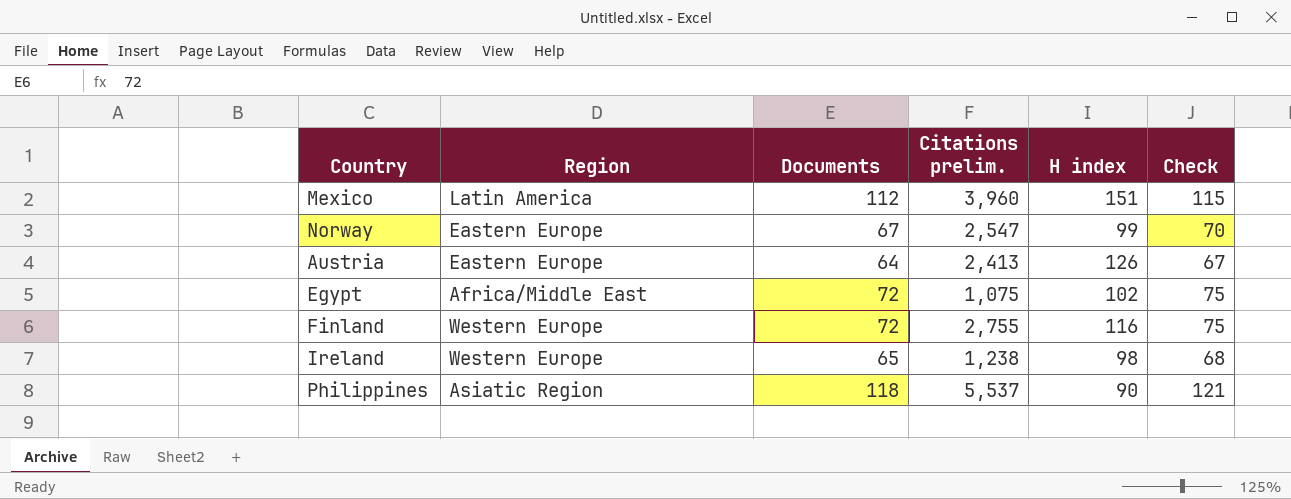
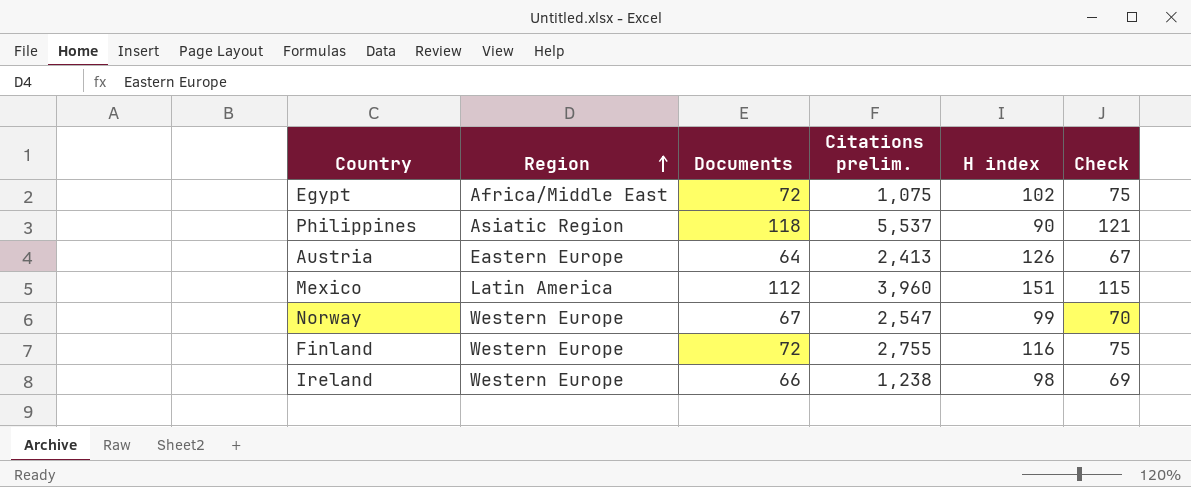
row order: none -> Region ascending
Norway | Region: Eastern Europe -> Western Europe
Ireland | Documents: 65 -> 66
Ireland | Check: 68 -> 69

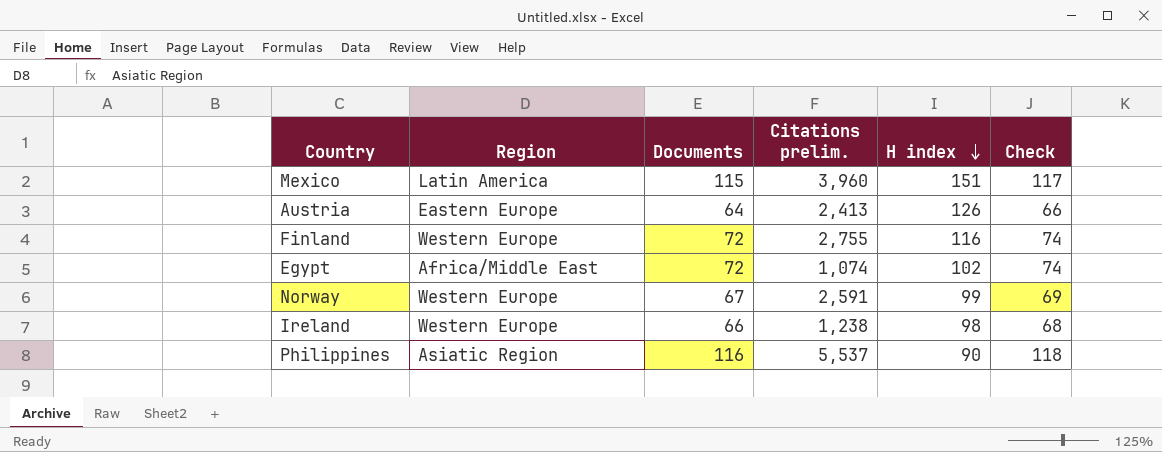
row order: Region ascending -> H index descending
column Check | formula: [Documents] + 3 -> [Documents] + 2
Mexico | Documents: 112 -> 115
Egypt | Citations prelim.: 1,075 -> 1,074
Norway | Citations prelim.: 2,547 -> 2,591
Philippines | Documents: 118 -> 116

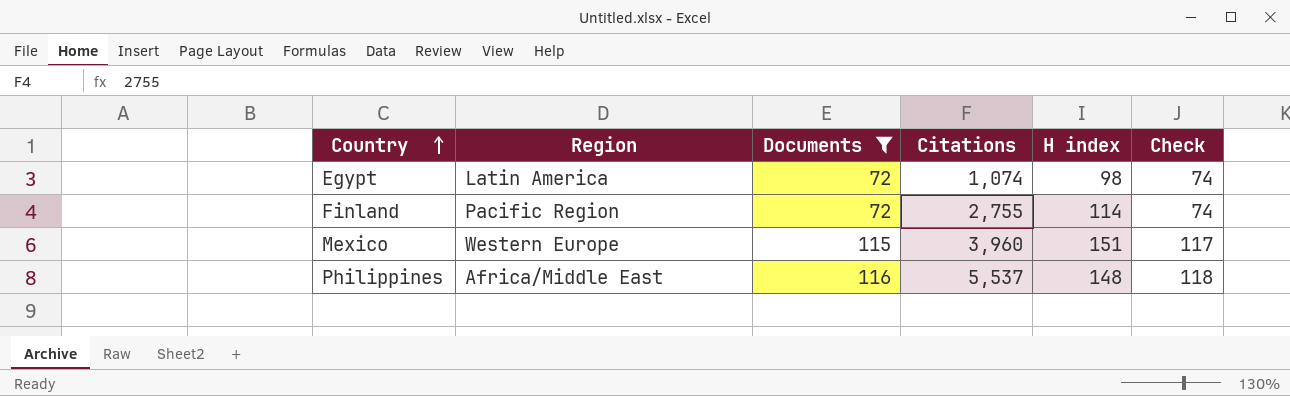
filter: none -> Documents >= 72
row order: H index descending -> Country ascending
column name: Citations prelim. -> Citations
Egypt | Region: Africa/Middle East -> Latin America
Egypt | H index: 102 -> 98
Finland | Region: Western Europe -> Pacific Region
Finland | H index: 116 -> 114
Mexico | Region: Latin America -> Western Europe
Philippines | Region: Asiatic Region -> Africa/Middle East
Philippines | H index: 90 -> 148

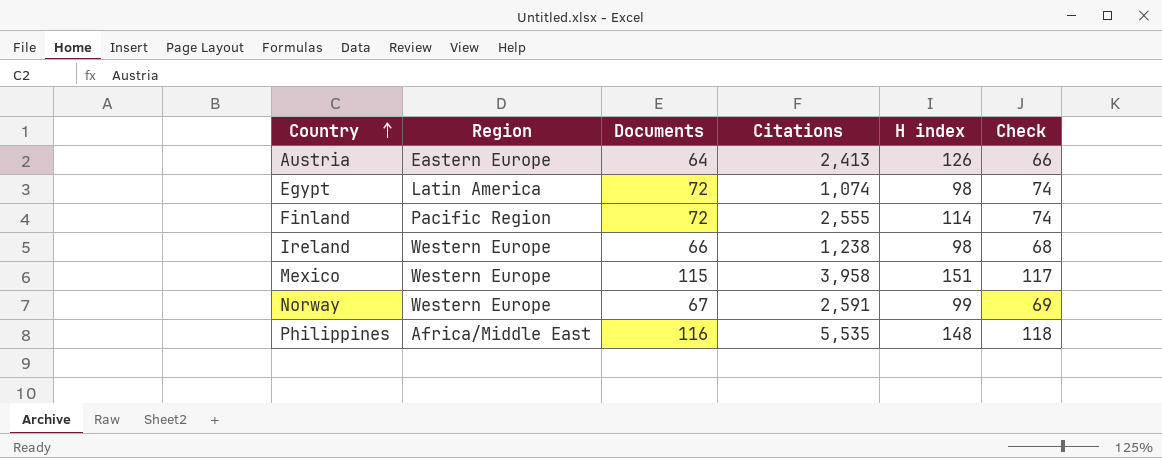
filter: Documents >= 72 -> none
Finland | Citations: 2,755 -> 2,555
Mexico | Citations: 3,960 -> 3,958
Philippines | Citations: 5,537 -> 5,535

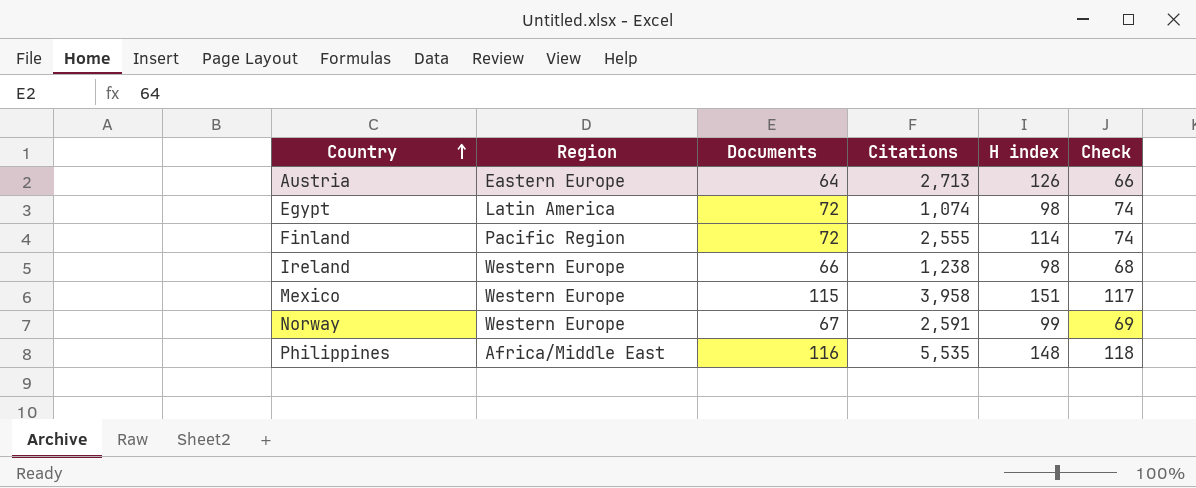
Austria | Citations: 2,413 -> 2,713

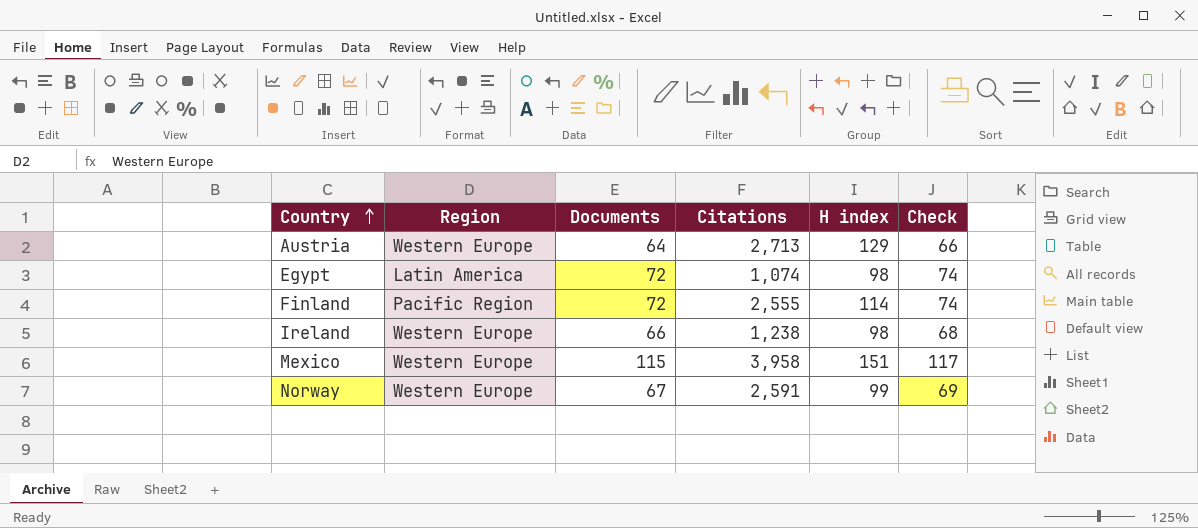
row Philippines: Africa/Middle East | 116 | 5,535 | 148 | 118 -> none
Austria | Region: Eastern Europe -> Western Europe
Austria | H index: 126 -> 129

